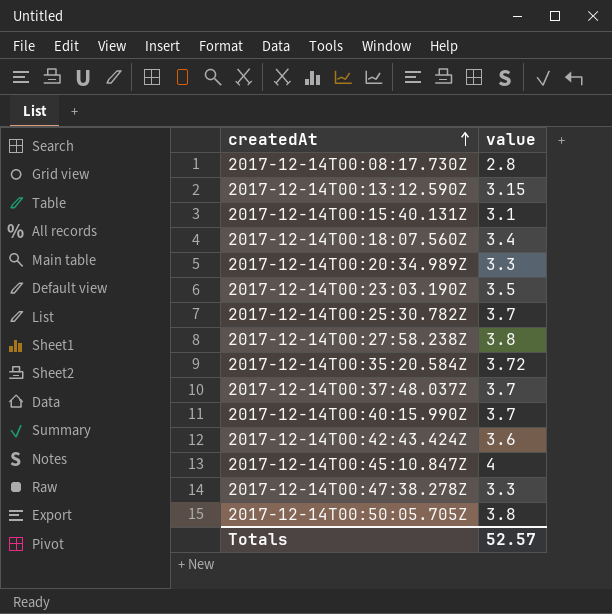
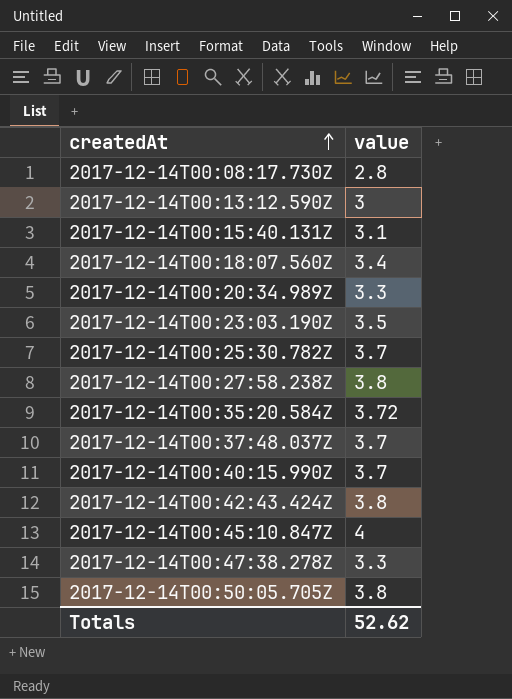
2017-12-14T00:13:12.590Z | value: 3.15 -> 3
2017-12-14T00:42:43.424Z | value: 3.6 -> 3.8
Totals | value: 52.57 -> 52.62

